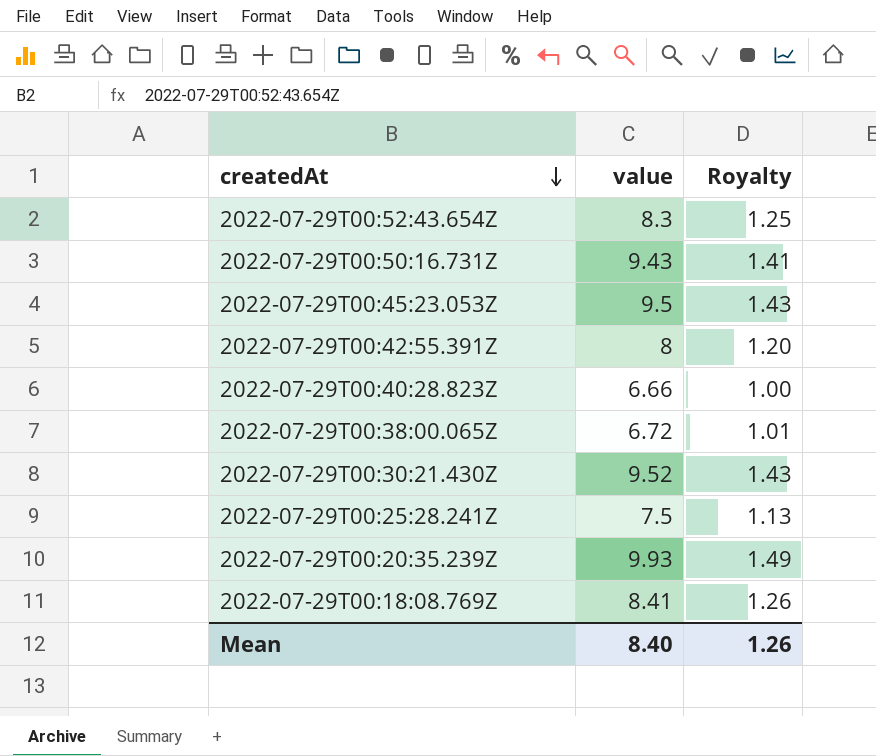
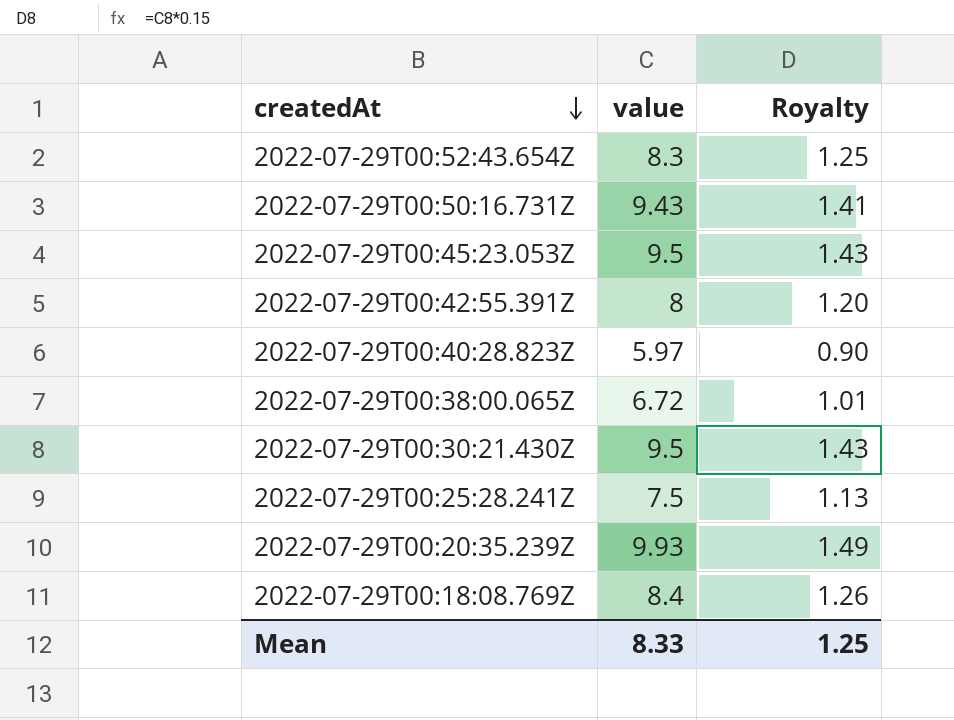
2022-07-29T00:40:28.823Z | value: 6.66 -> 5.97
2022-07-29T00:40:28.823Z | Royalty: 1.00 -> 0.90
2022-07-29T00:30:21.430Z | value: 9.52 -> 9.5
2022-07-29T00:18:08.769Z | value: 8.41 -> 8.4
Mean | value: 8.40 -> 8.33
Mean | Royalty: 1.26 -> 1.25

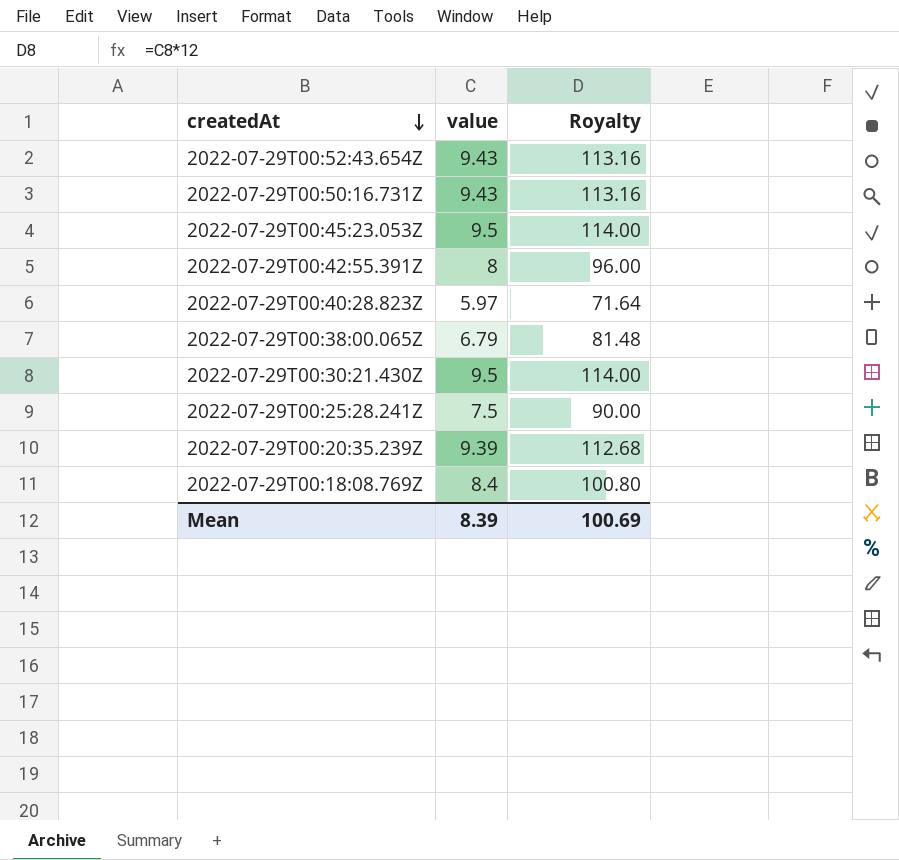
column Royalty | formula: [value] * 0.15 -> [value] * 12
2022-07-29T00:52:43.654Z | value: 8.3 -> 9.43
2022-07-29T00:38:00.065Z | value: 6.72 -> 6.79
2022-07-29T00:20:35.239Z | value: 9.93 -> 9.39
Mean | value: 8.33 -> 8.39
Mean | Royalty: 1.25 -> 100.69

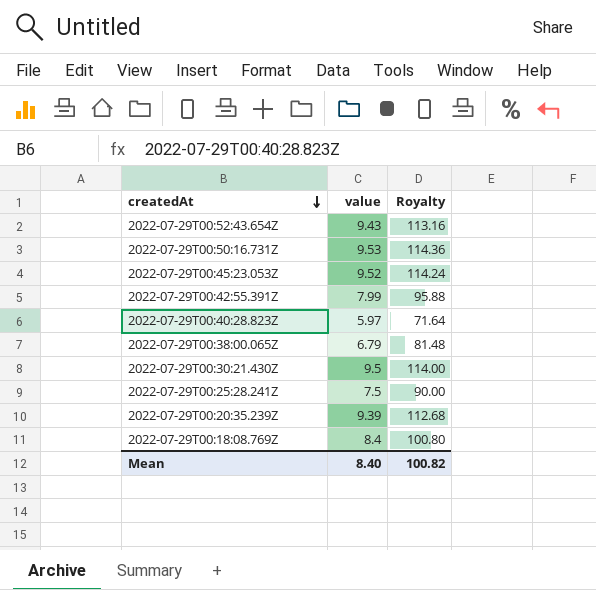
2022-07-29T00:50:16.731Z | value: 9.43 -> 9.53
2022-07-29T00:50:16.731Z | Royalty: 113.16 -> 114.36
2022-07-29T00:45:23.053Z | value: 9.5 -> 9.52
2022-07-29T00:45:23.053Z | Royalty: 114.00 -> 114.24
2022-07-29T00:42:55.391Z | value: 8 -> 7.99
2022-07-29T00:42:55.391Z | Royalty: 96.00 -> 95.88
Mean | value: 8.39 -> 8.40
Mean | Royalty: 100.69 -> 100.82

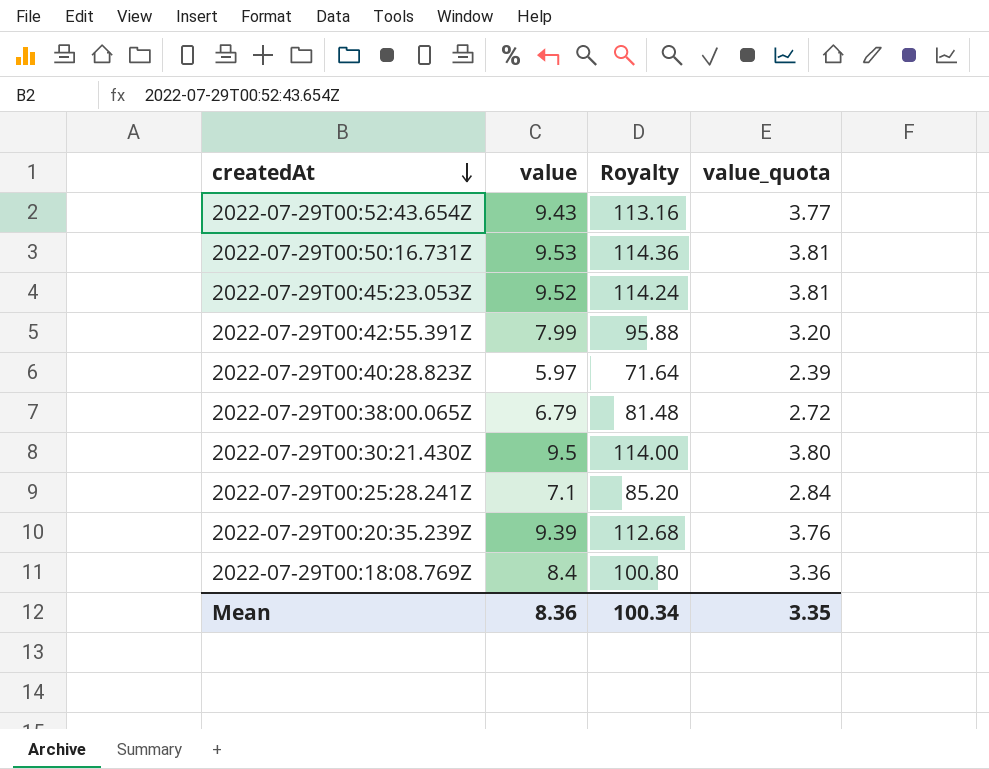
column value_quota | formula: none -> [value] * 0.4
2022-07-29T00:25:28.241Z | value: 7.5 -> 7.1
2022-07-29T00:25:28.241Z | Royalty: 90.00 -> 85.20
Mean | value: 8.40 -> 8.36
Mean | Royalty: 100.82 -> 100.34

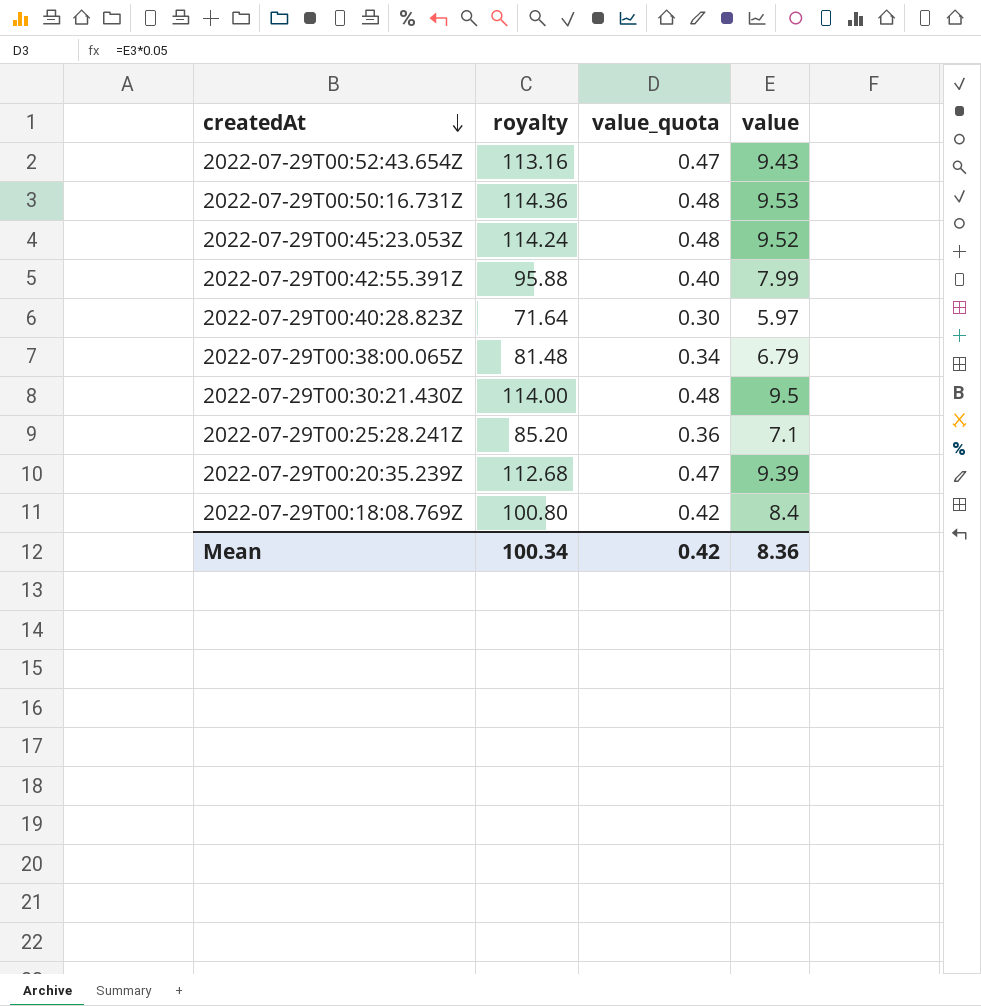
column name: Royalty -> royalty
column value_quota | formula: [value] * 0.4 -> [value] * 0.05
column value | position: 2 -> 4
Mean | value_quota: 3.35 -> 0.42

